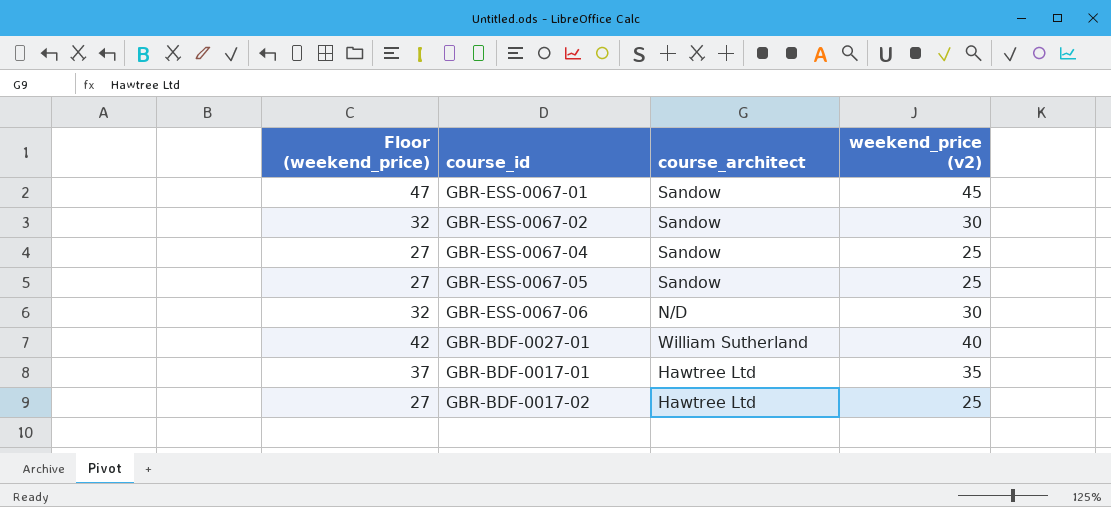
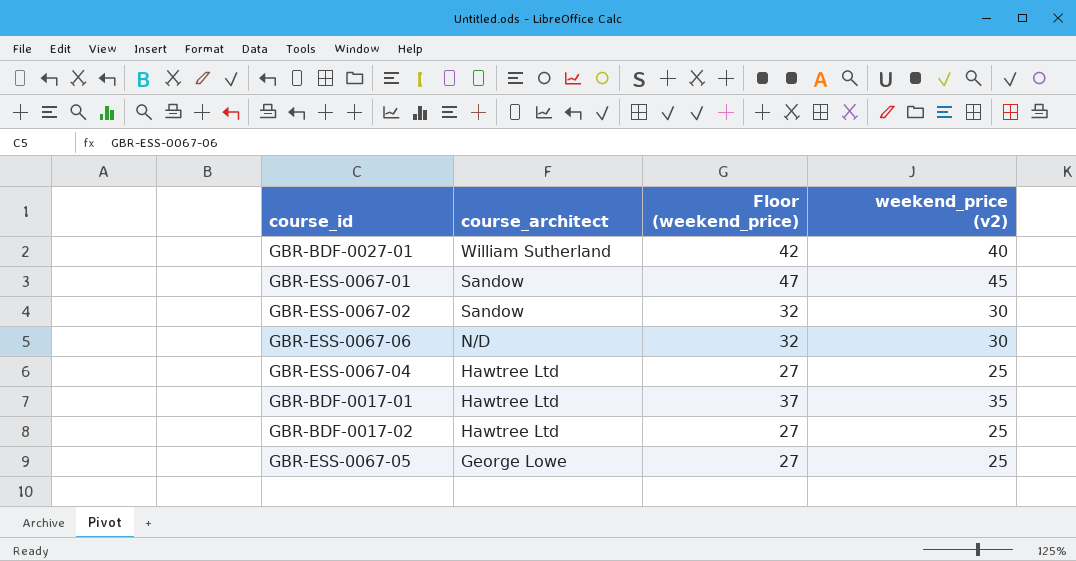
row order: none -> course_architect descending
column Floor (weekend_price) | position: 1 -> 3
GBR-ESS-0067-04 | course_architect: Sandow -> Hawtree Ltd
GBR-ESS-0067-05 | course_architect: Sandow -> George Lowe

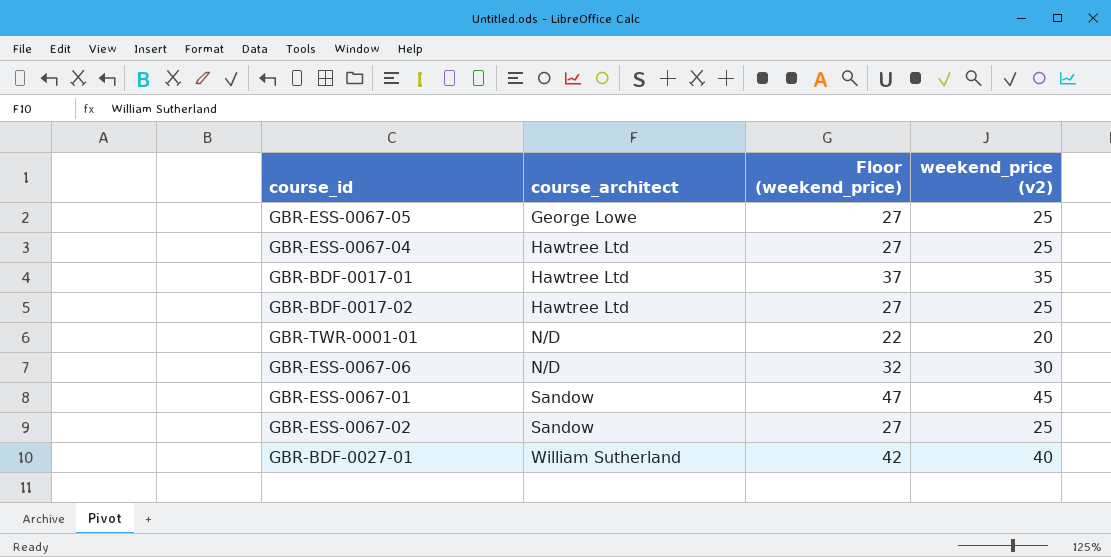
row order: course_architect descending -> course_architect ascending
row GBR-TWR-0001-01: none -> N/D | 22 | 20
GBR-ESS-0067-02 | Floor (weekend_price): 32 -> 27
GBR-ESS-0067-02 | weekend_price (v2): 30 -> 25

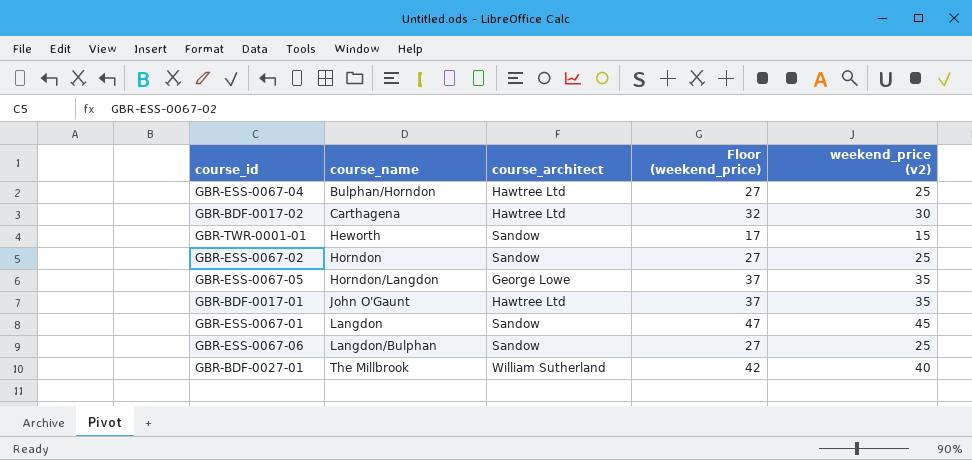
row order: course_architect ascending -> course_name ascending
column course_name | position: none -> 2
GBR-BDF-0017-02 | Floor (weekend_price): 27 -> 32
GBR-BDF-0017-02 | weekend_price (v2): 25 -> 30
GBR-TWR-0001-01 | course_architect: N/D -> Sandow
GBR-TWR-0001-01 | Floor (weekend_price): 22 -> 17
GBR-TWR-0001-01 | weekend_price (v2): 20 -> 15
GBR-ESS-0067-05 | Floor (weekend_price): 27 -> 37
GBR-ESS-0067-05 | weekend_price (v2): 25 -> 35
GBR-ESS-0067-06 | course_architect: N/D -> Sandow
GBR-ESS-0067-06 | Floor (weekend_price): 32 -> 27
GBR-ESS-0067-06 | weekend_price (v2): 30 -> 25

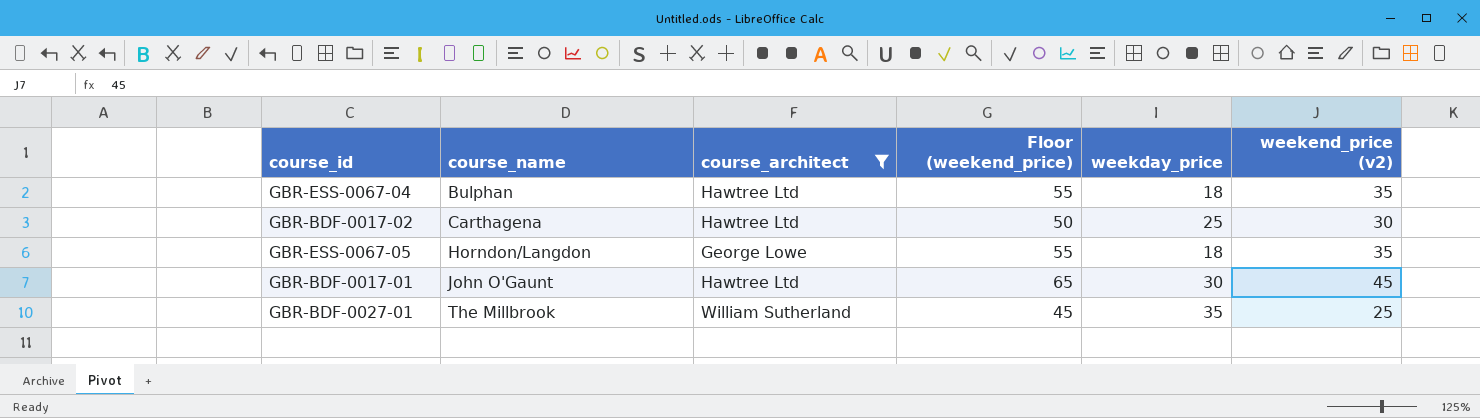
filter: none -> course_architect != Sandow
column Floor (weekend_price) | formula: [weekend_price (v2)] + 2 -> [weekend_price (v2)] + 20
column weekday_price | position: none -> 5
GBR-ESS-0067-04 | course_name: Bulphan/Horndon -> Bulphan
GBR-ESS-0067-04 | weekend_price (v2): 25 -> 35
GBR-BDF-0017-01 | weekend_price (v2): 35 -> 45
GBR-BDF-0027-01 | weekend_price (v2): 40 -> 25

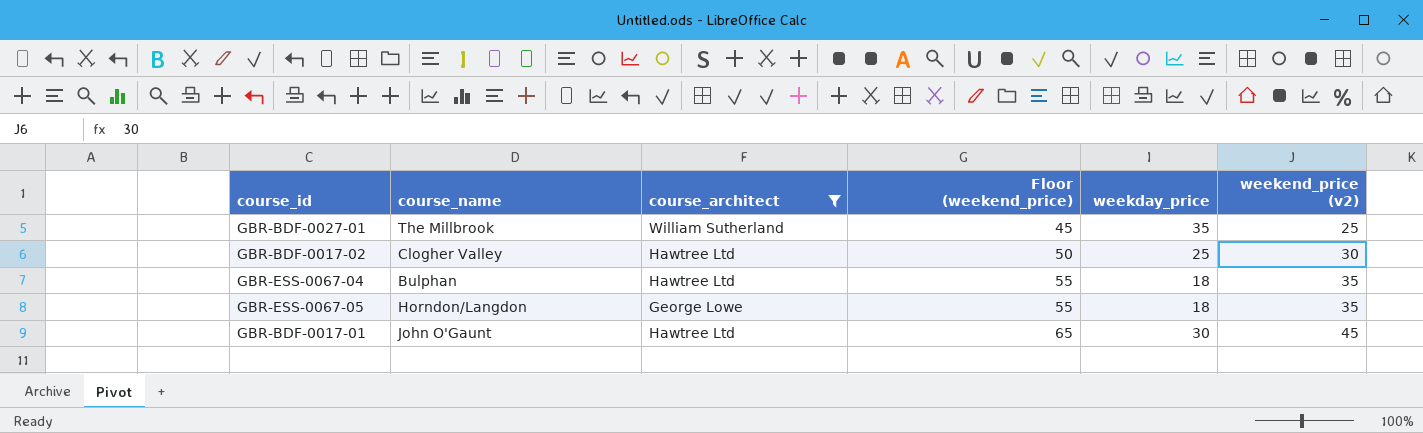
row order: course_name ascending -> Floor (weekend_price) ascending
GBR-BDF-0017-02 | course_name: Carthagena -> Clogher Valley

